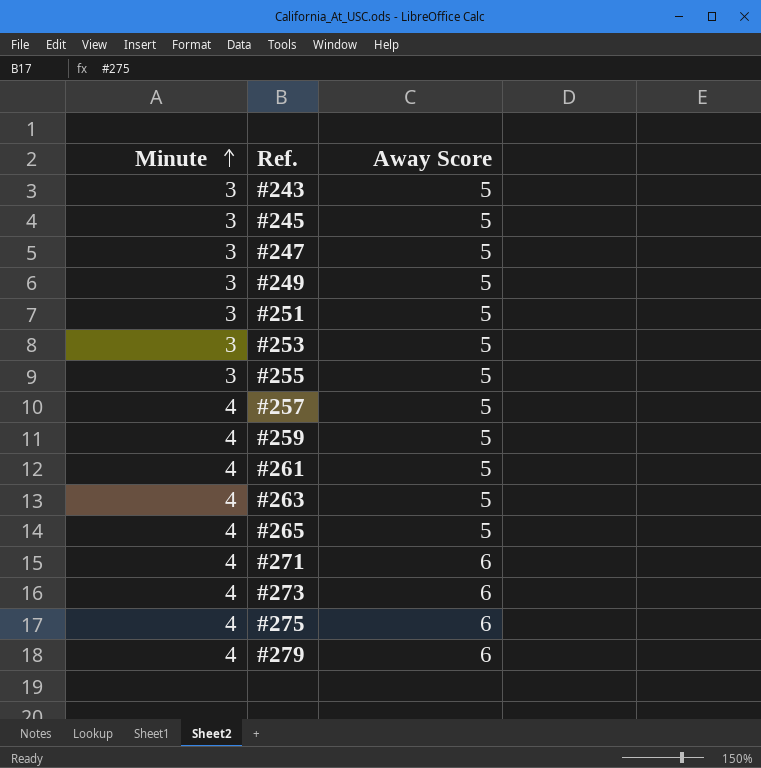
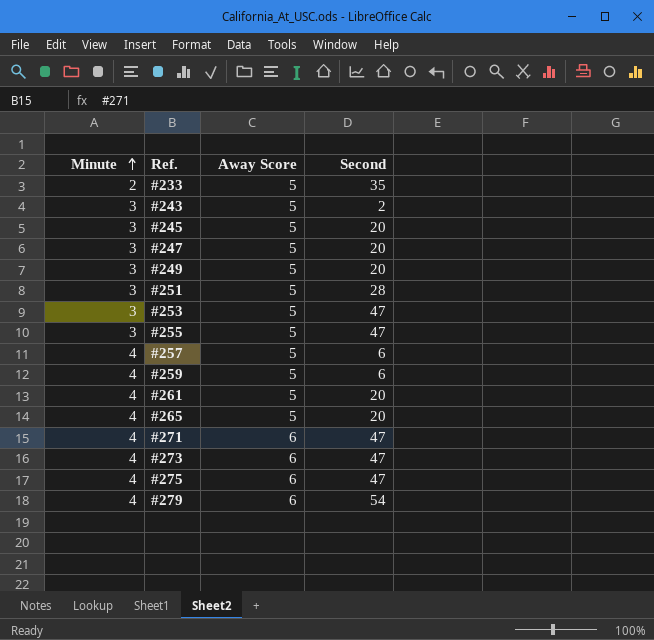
column Second | position: none -> 4
row #263: 4 | 5 -> none
row #233: none -> 2 | 5 | 35

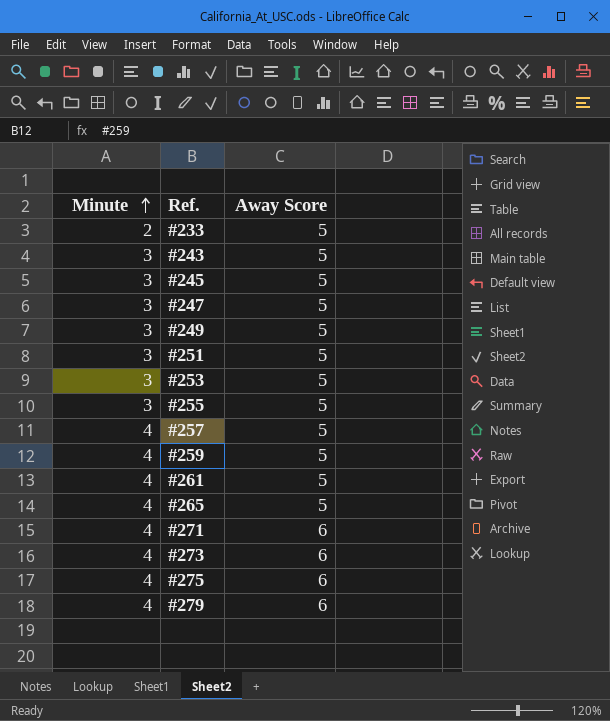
column Second | position: 4 -> none

